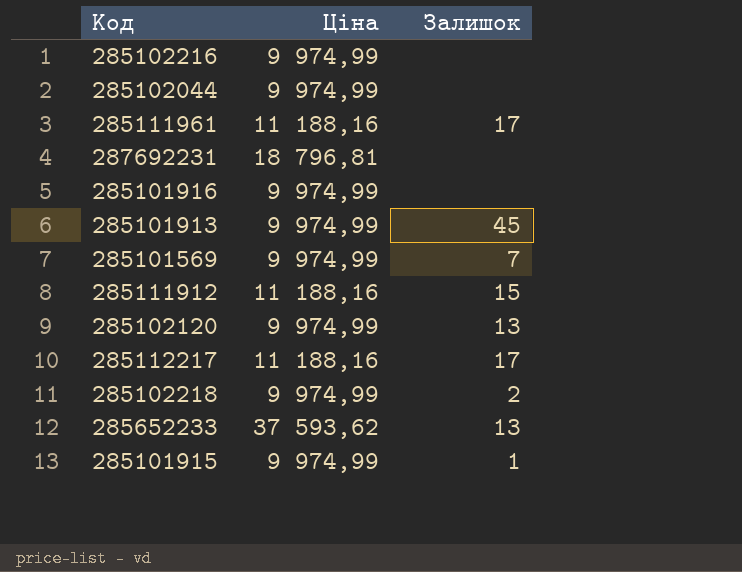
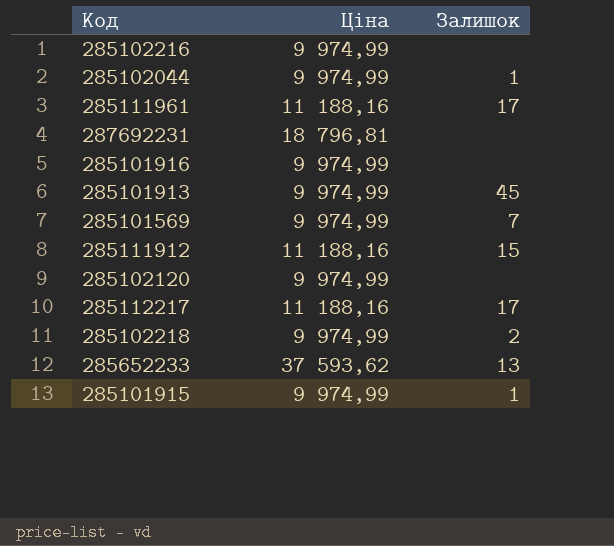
285102044 | Залишок: none -> 1
285102120 | Залишок: 13 -> none

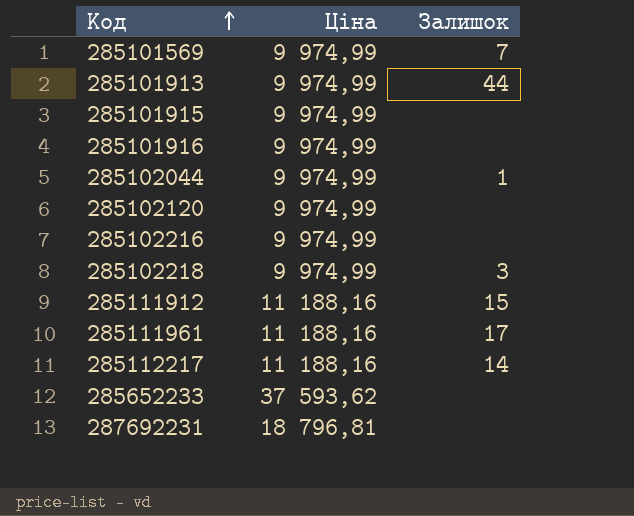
row order: none -> Код ascending
285101913 | Залишок: 45 -> 44
285101915 | Залишок: 1 -> none
285102218 | Залишок: 2 -> 3
285112217 | Залишок: 17 -> 14
285652233 | Залишок: 13 -> none

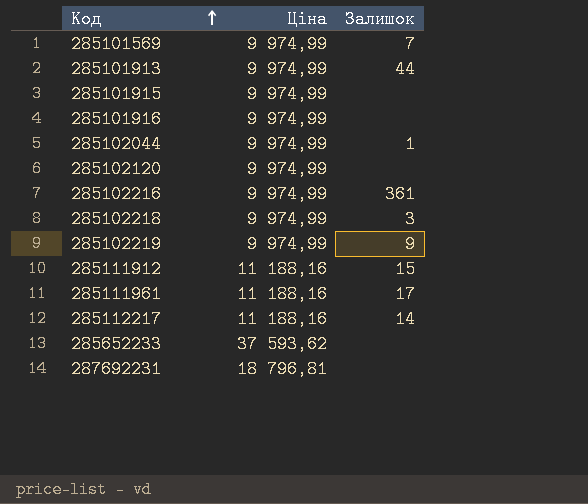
285102216 | Залишок: none -> 361
row 285102219: none -> 9 974,99 | 9

